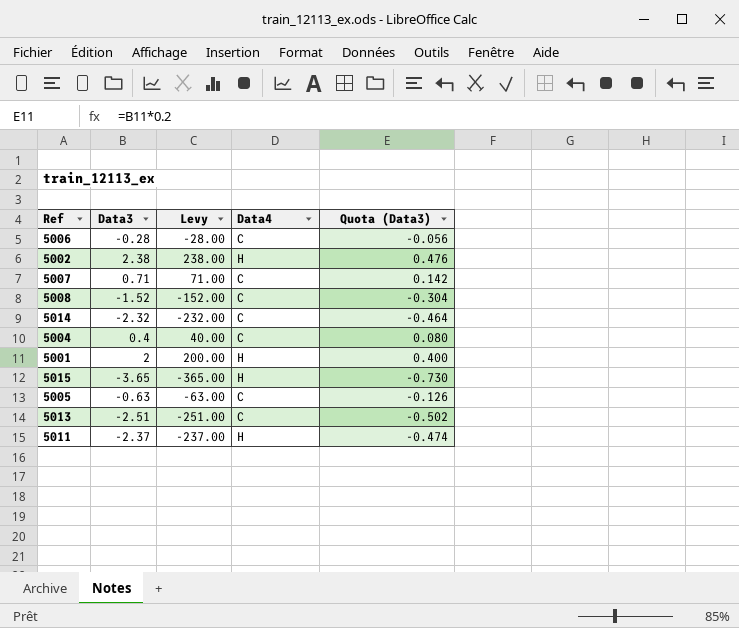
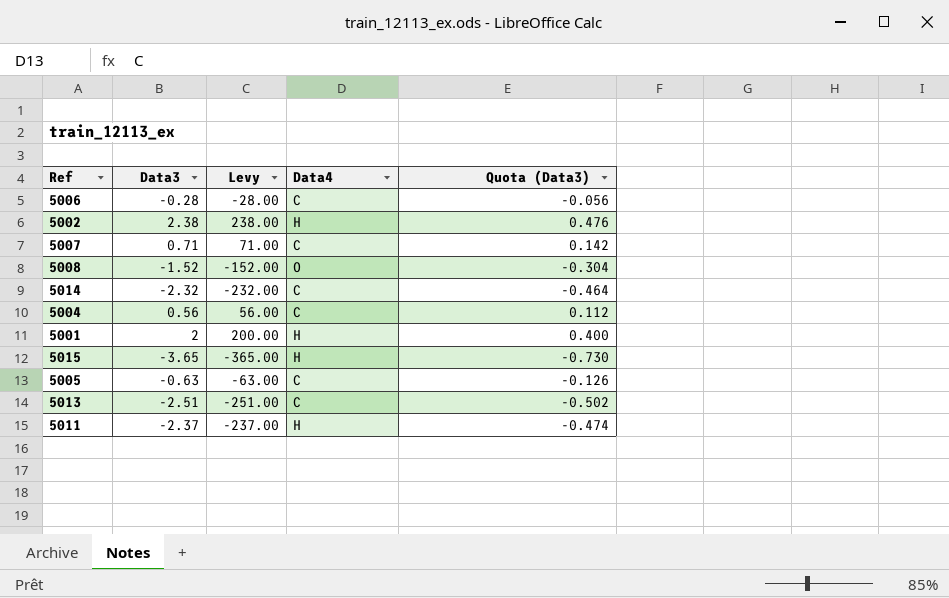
5008 | Data4: C -> O
5004 | Data3: 0.4 -> 0.56
5004 | Levy: 40.00 -> 56.00
5004 | Quota (Data3): 0.080 -> 0.112

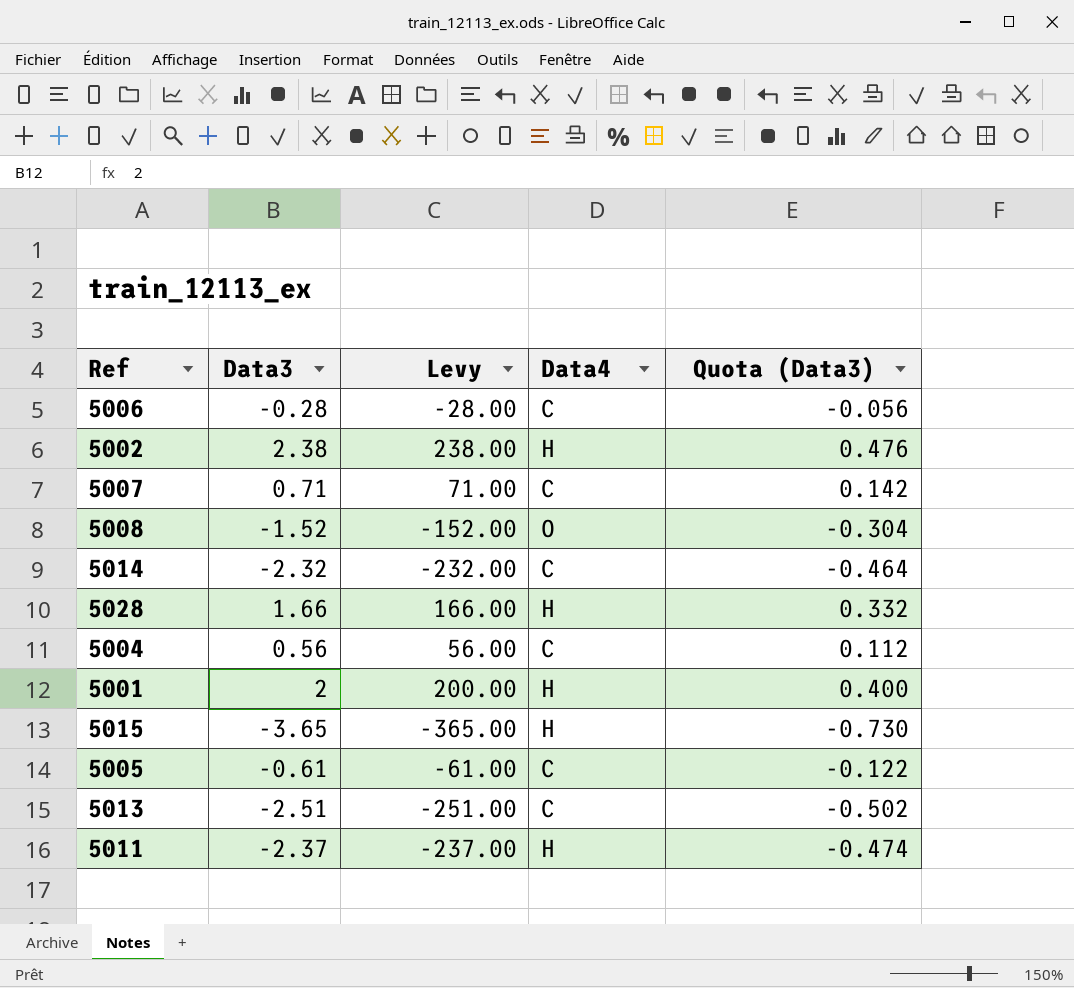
row 5028: none -> 1.66 | 166.00 | H | 0.332
5005 | Data3: -0.63 -> -0.61
5005 | Levy: -63.00 -> -61.00
5005 | Quota (Data3): -0.126 -> -0.122

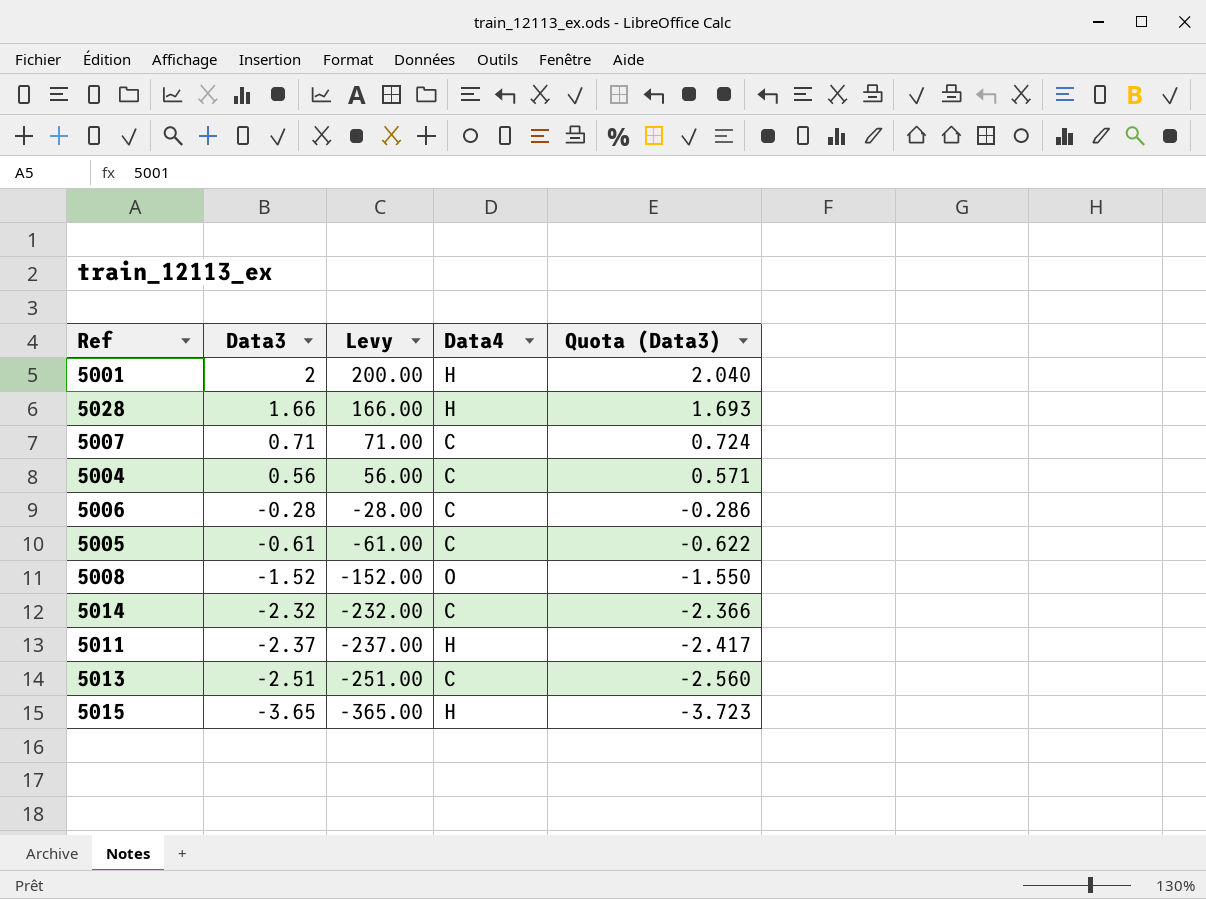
row order: none -> Data3 descending
column Quota (Data3) | formula: [Data3] * 0.2 -> [Data3] * 1.02
row 5002: 2.38 | 238.00 | H | 0.476 -> none

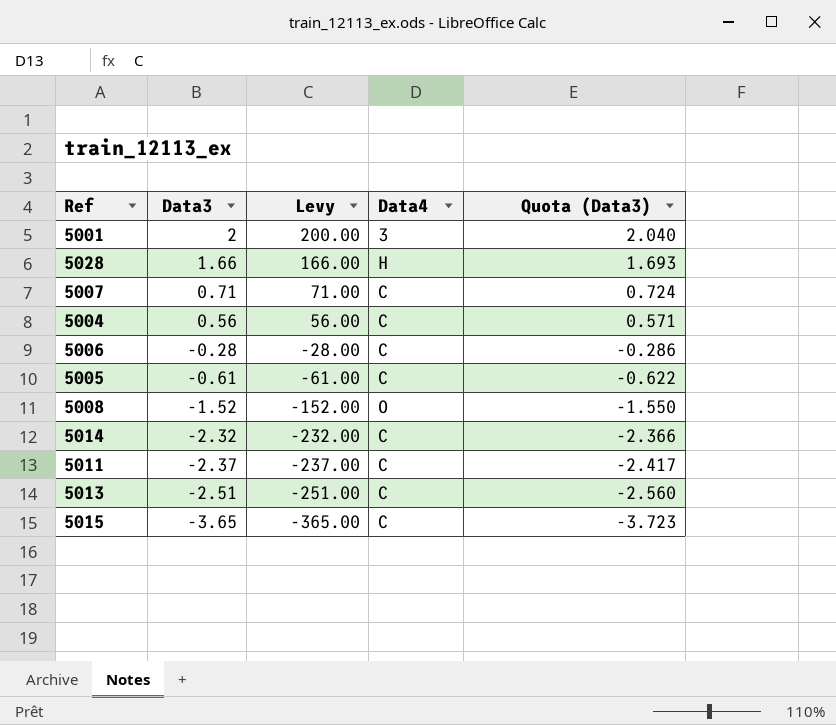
5001 | Data4: H -> 3
5011 | Data4: H -> C
5015 | Data4: H -> C

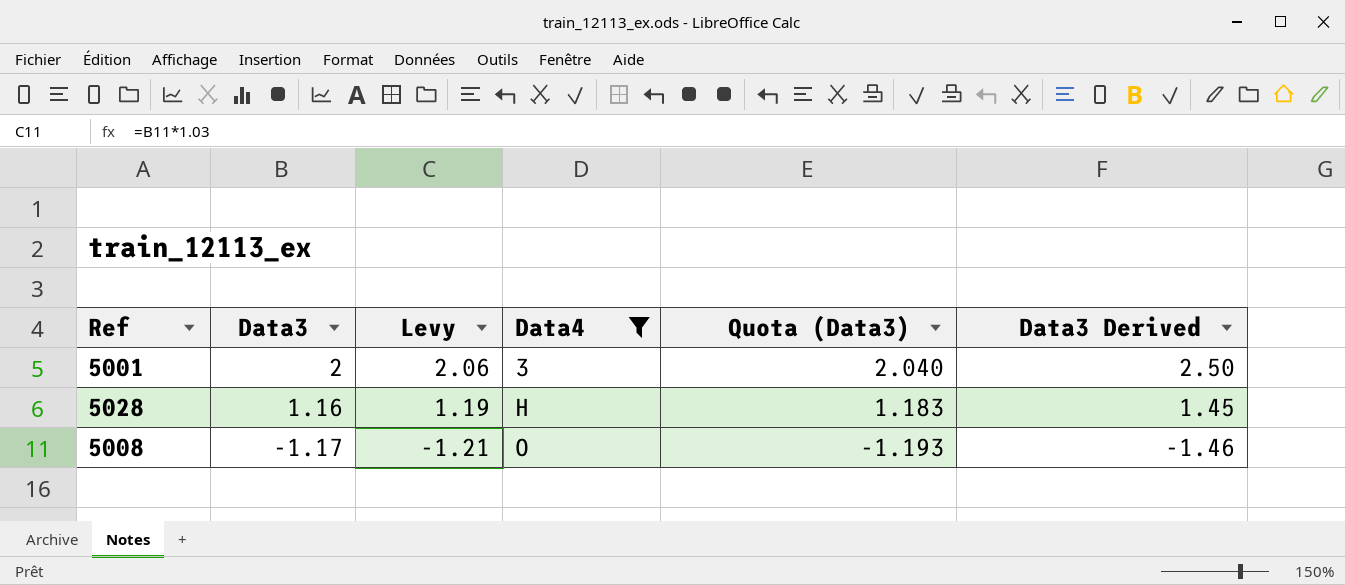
filter: none -> Data4 != C
column Levy | formula: [Data3] * 100 -> [Data3] * 1.03
column Data3 Derived | formula: none -> [Data3] * 1.25
5028 | Data3: 1.66 -> 1.16
5028 | Quota (Data3): 1.693 -> 1.183
5008 | Data3: -1.52 -> -1.17
5008 | Quota (Data3): -1.550 -> -1.193

